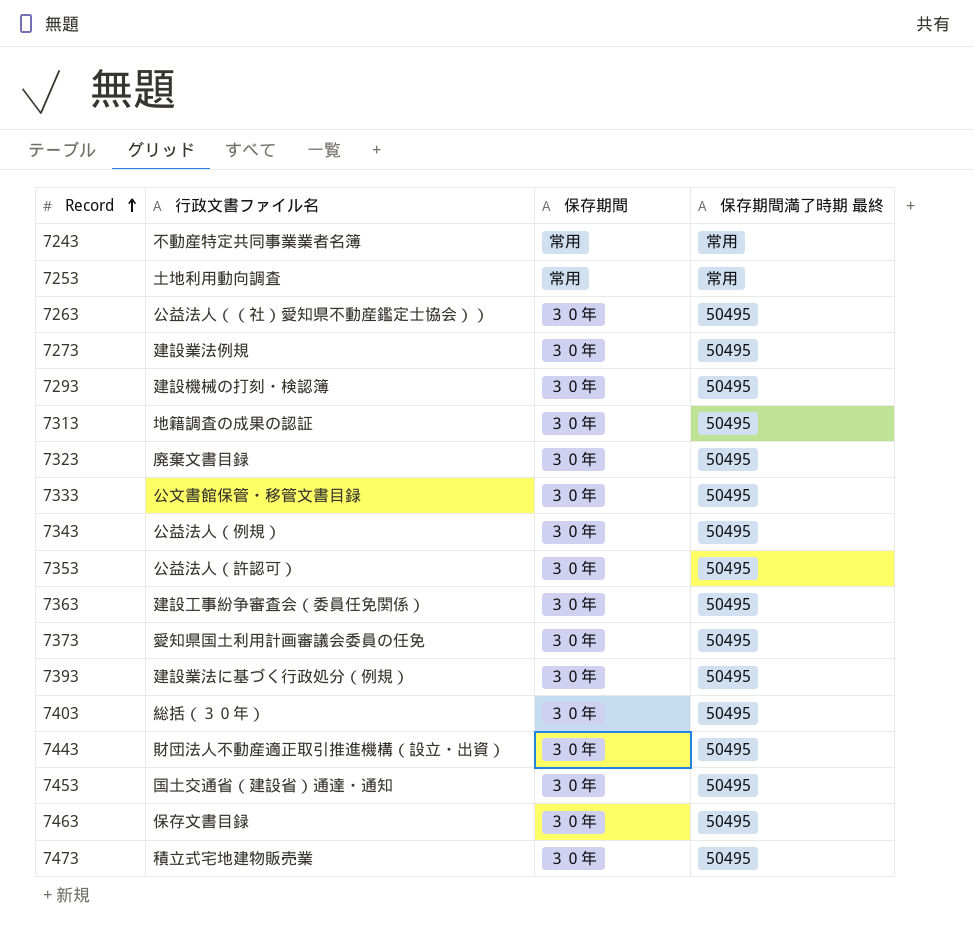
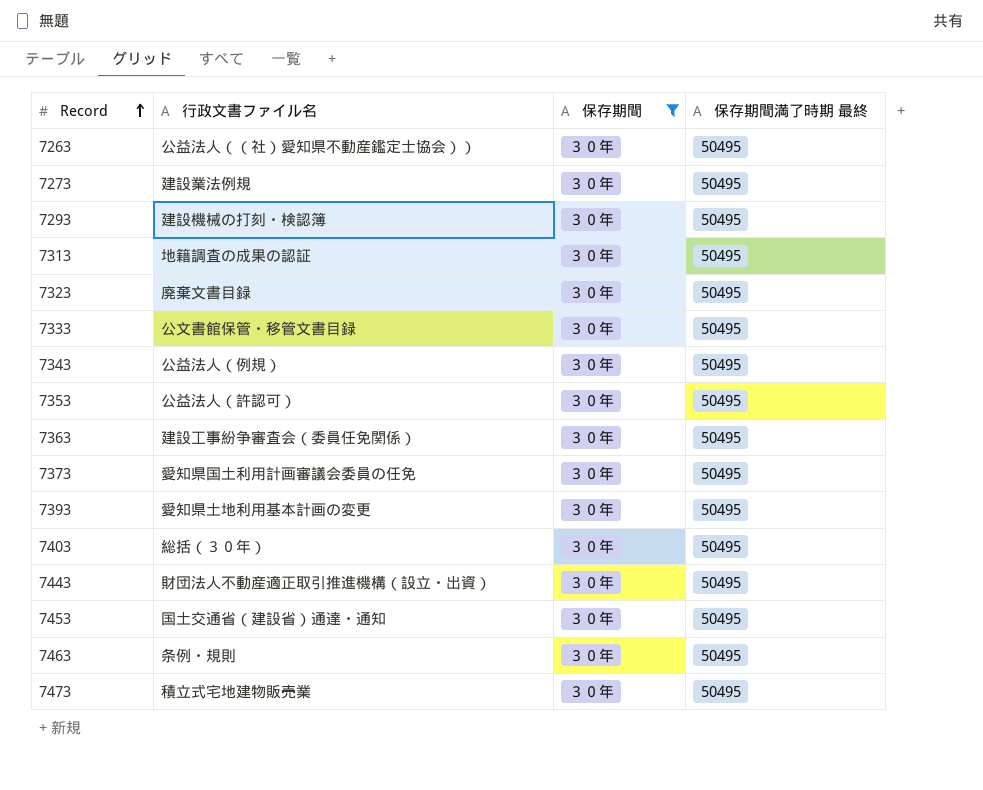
filter: none -> 保存期間 = ３０年
7393 | 行政文書ファイル名: 建設業法に基づく行政処分（例規） -> 愛知県土地利用基本計画の変更
7463 | 行政文書ファイル名: 保存文書目録 -> 条例・規則

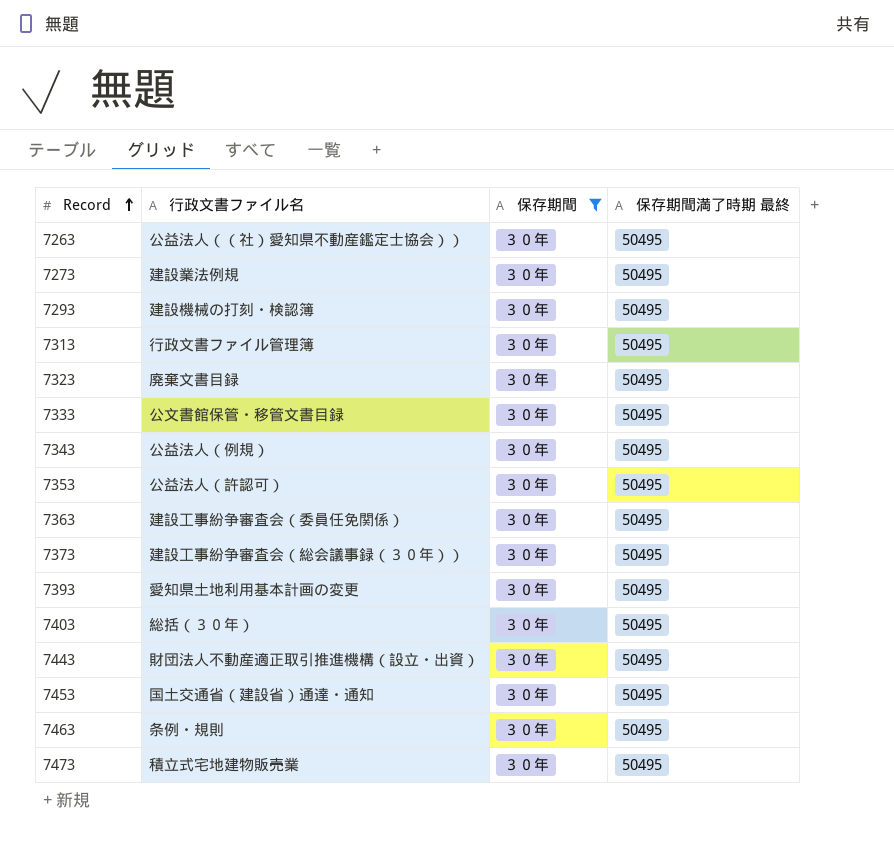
7313 | 行政文書ファイル名: 地籍調査の成果の認証 -> 行政文書ファイル管理簿
7373 | 行政文書ファイル名: 愛知県国土利用計画審議会委員の任免 -> 建設工事紛争審査会（総会議事録（３０年））

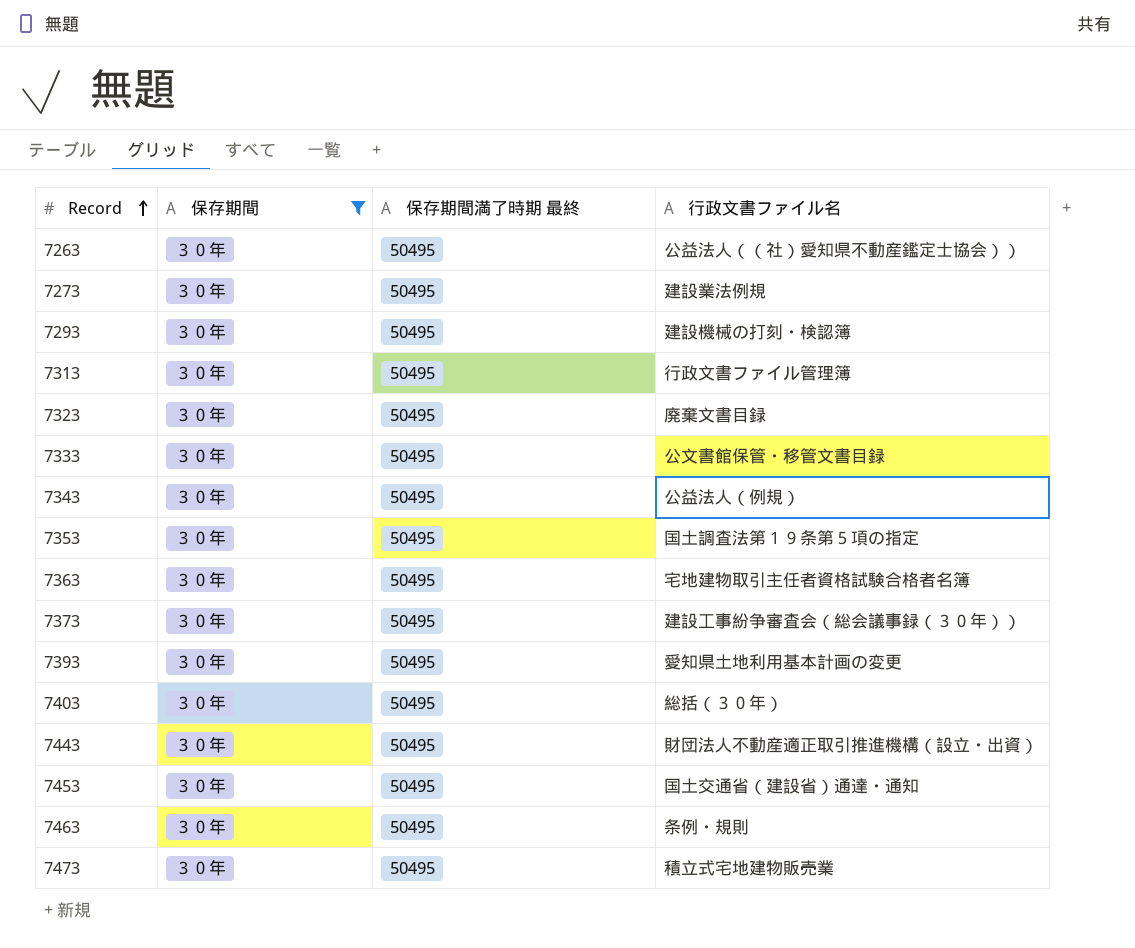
column 行政文書ファイル名 | position: 2 -> 4
7353 | 行政文書ファイル名: 公益法人（許認可） -> 国土調査法第１９条第５項の指定
7363 | 行政文書ファイル名: 建設工事紛争審査会（委員任免関係） -> 宅地建物取引主任者資格試験合格者名簿

